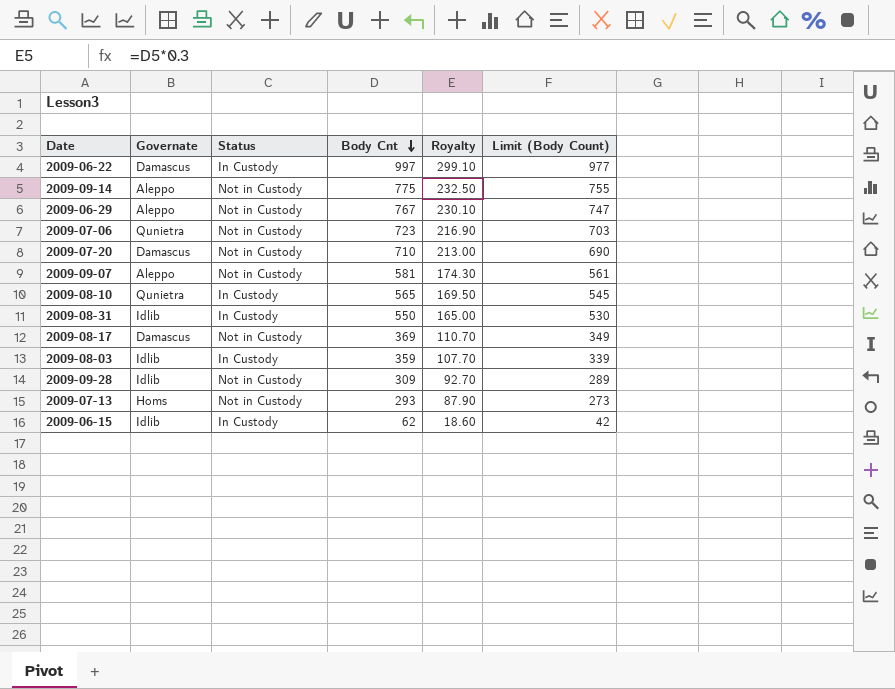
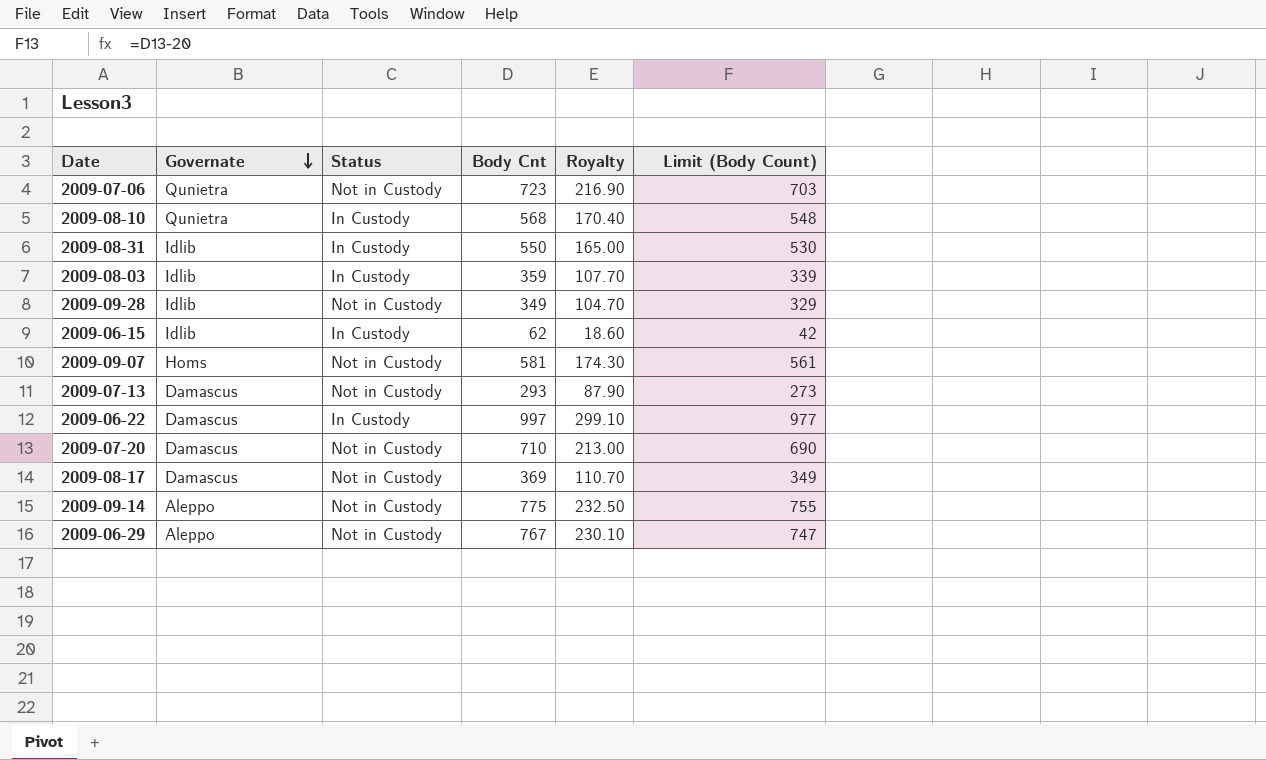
row order: Body Cnt descending -> Governate descending
2009-08-10 | Body Cnt: 565 -> 568
2009-08-10 | Royalty: 169.50 -> 170.40
2009-08-10 | Limit (Body Count): 545 -> 548
2009-09-28 | Body Cnt: 309 -> 349
2009-09-28 | Royalty: 92.70 -> 104.70
2009-09-28 | Limit (Body Count): 289 -> 329
2009-09-07 | Governate: Aleppo -> Homs
2009-07-13 | Governate: Homs -> Damascus

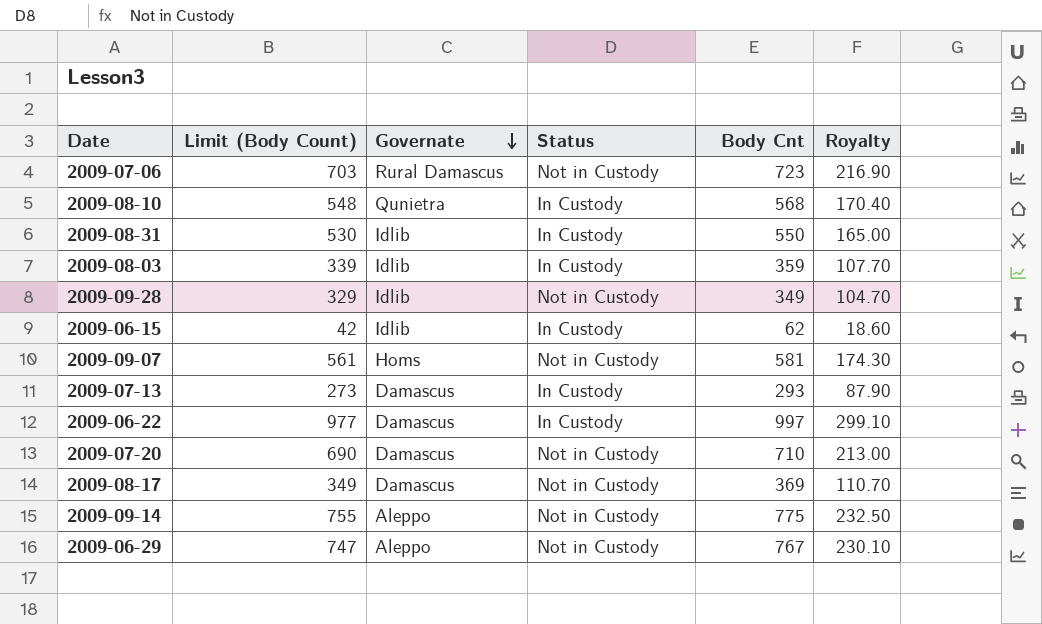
column Limit (Body Count) | position: 6 -> 2
2009-07-06 | Governate: Qunietra -> Rural Damascus
2009-07-13 | Status: Not in Custody -> In Custody

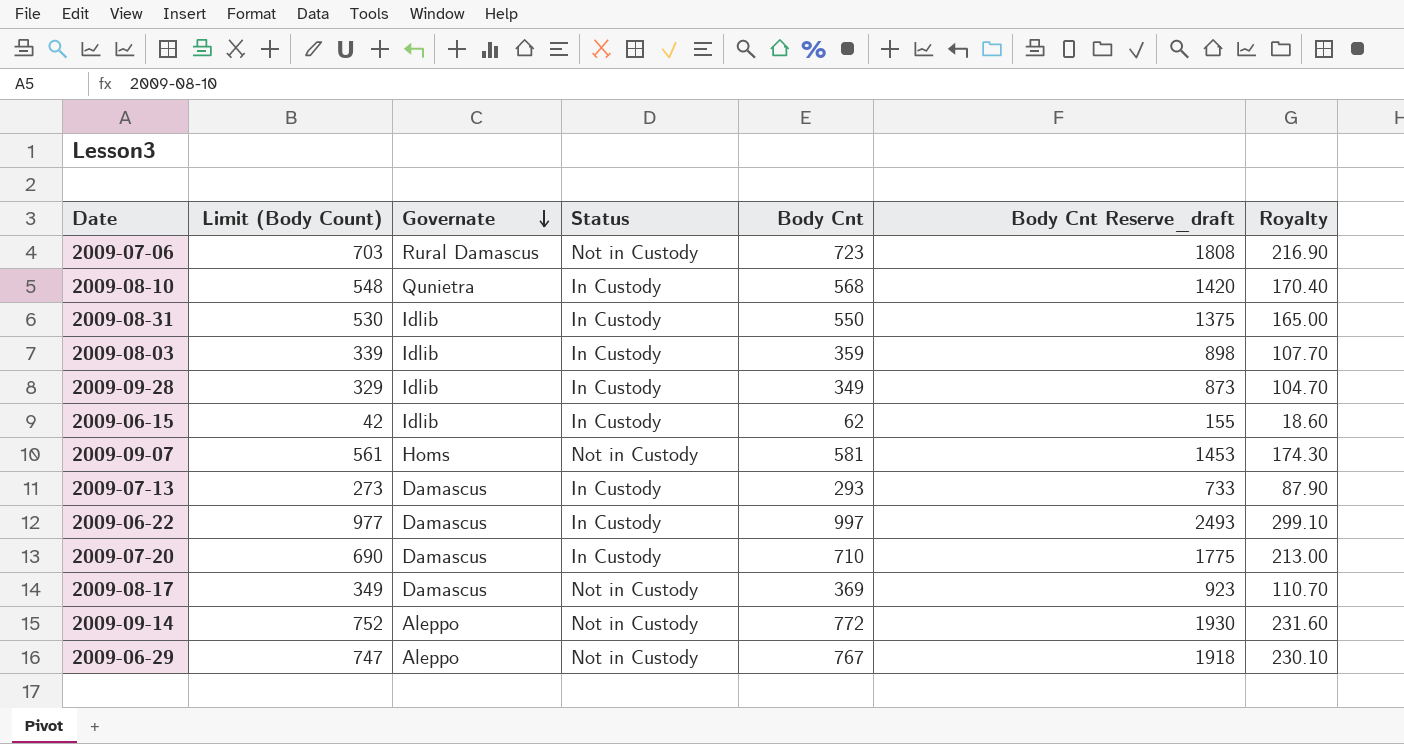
column Body Cnt Reserve_draft | formula: none -> [Body Cnt] * 2.5
2009-09-28 | Status: Not in Custody -> In Custody
2009-07-20 | Status: Not in Custody -> In Custody
2009-09-14 | Limit (Body Count): 755 -> 752
2009-09-14 | Body Cnt: 775 -> 772
2009-09-14 | Royalty: 232.50 -> 231.60

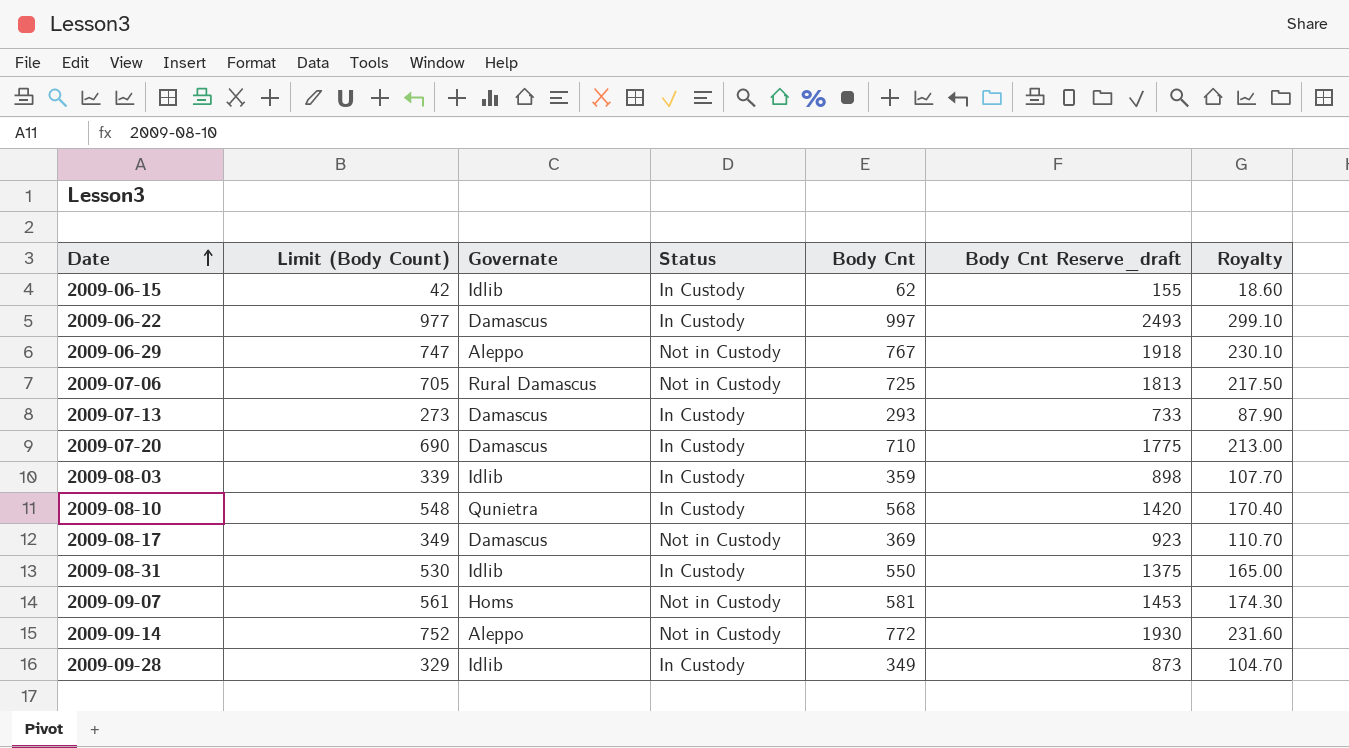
row order: Governate descending -> Date ascending
2009-07-06 | Limit (Body Count): 703 -> 705
2009-07-06 | Body Cnt: 723 -> 725
2009-07-06 | Body Cnt Reserve_draft: 1808 -> 1813
2009-07-06 | Royalty: 216.90 -> 217.50

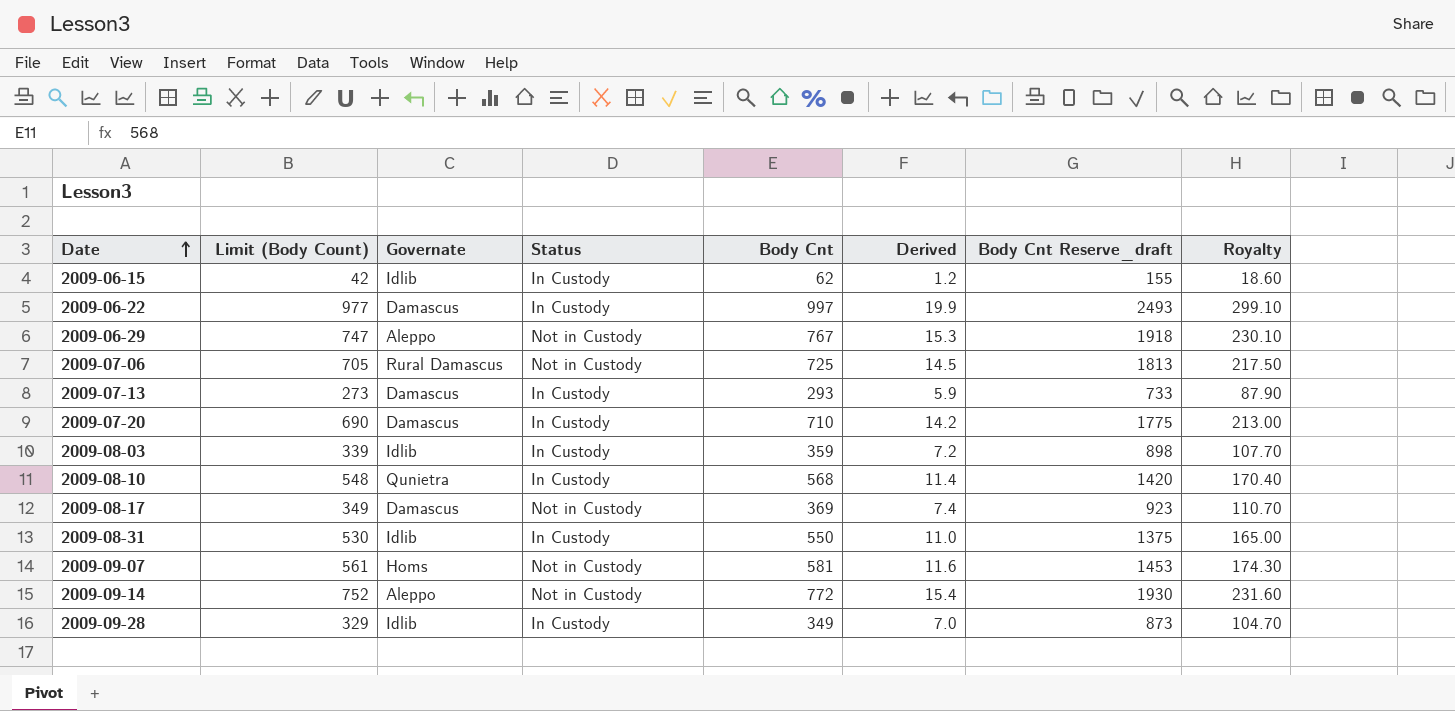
column Derived | formula: none -> [Body Cnt] * 0.02

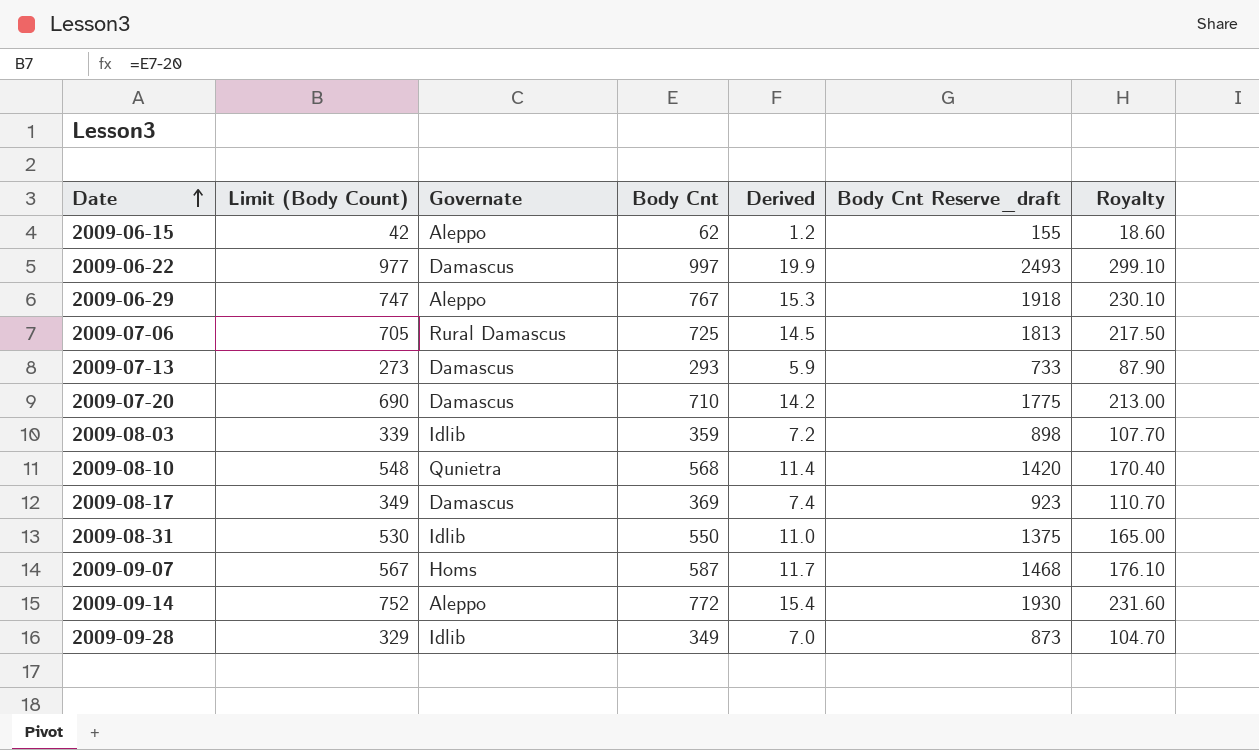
column Status | position: 4 -> none
2009-06-15 | Governate: Idlib -> Aleppo
2009-09-07 | Limit (Body Count): 561 -> 567
2009-09-07 | Body Cnt: 581 -> 587
2009-09-07 | Derived: 11.6 -> 11.7
2009-09-07 | Body Cnt Reserve_draft: 1453 -> 1468
2009-09-07 | Royalty: 174.30 -> 176.10

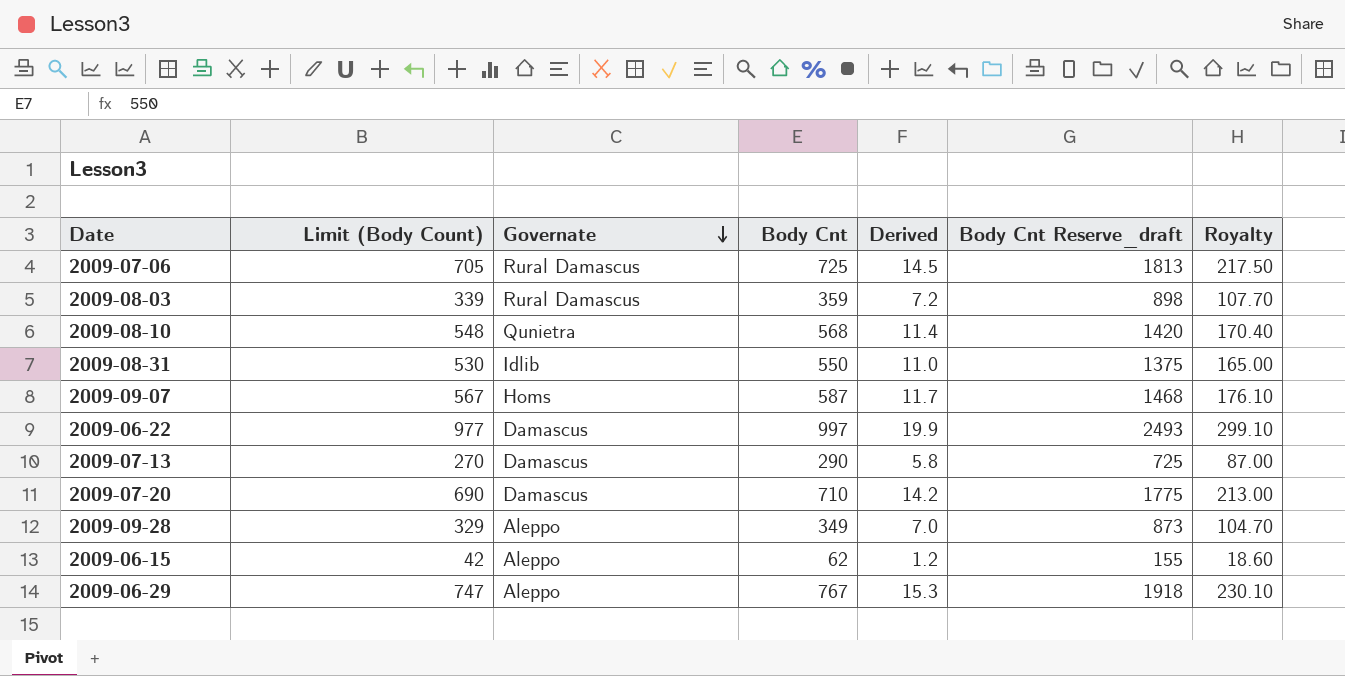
row order: Date ascending -> Governate descending
row 2009-08-17: 349 | Damascus | 369 | 7.4 | 923 | 110.70 -> none
row 2009-09-14: 752 | Aleppo | 772 | 15.4 | 1930 | 231.60 -> none
2009-08-03 | Governate: Idlib -> Rural Damascus
2009-07-13 | Limit (Body Count): 273 -> 270
2009-07-13 | Body Cnt: 293 -> 290
2009-07-13 | Derived: 5.9 -> 5.8
2009-07-13 | Body Cnt Reserve_draft: 733 -> 725
2009-07-13 | Royalty: 87.90 -> 87.00
2009-09-28 | Governate: Idlib -> Aleppo

